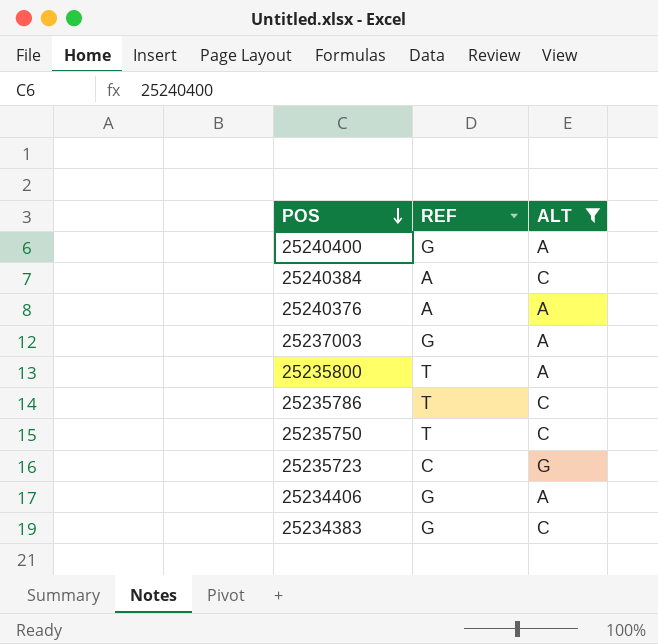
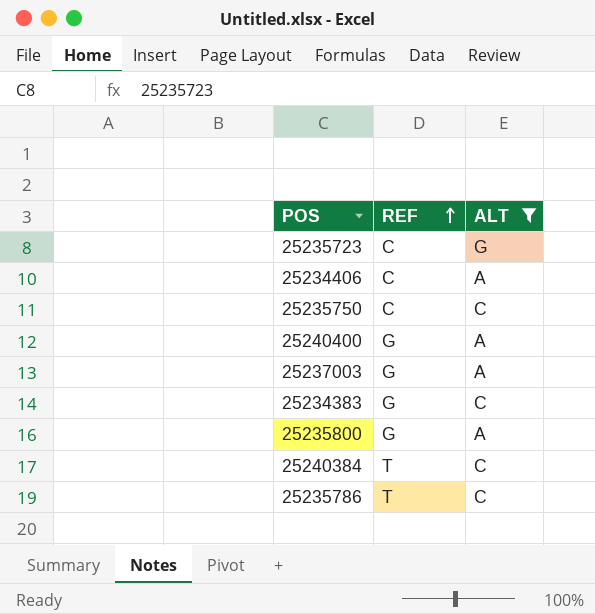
row order: POS descending -> REF ascending
row 25240376: A | A -> none
25234406 | REF: G -> C
25235750 | REF: T -> C
25235800 | REF: T -> G
25240384 | REF: A -> T

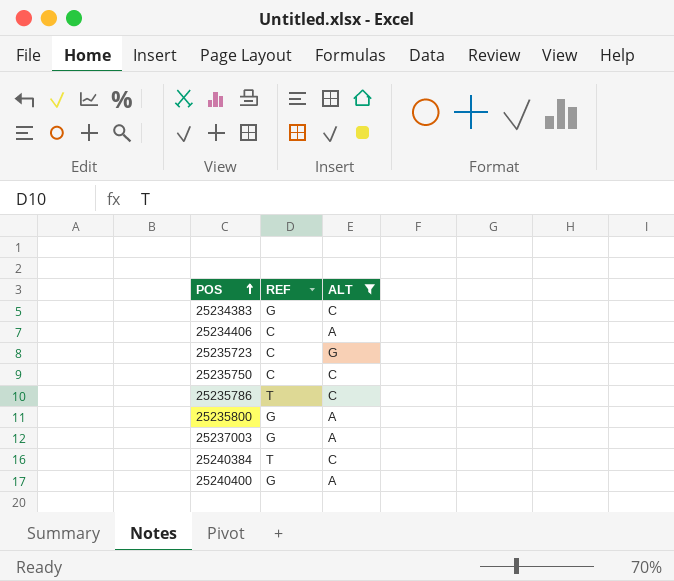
row order: REF ascending -> POS ascending

